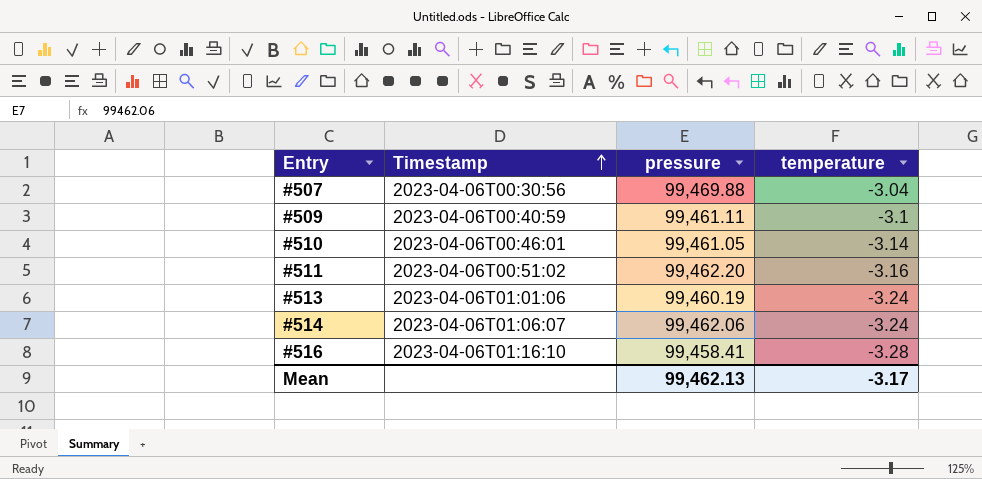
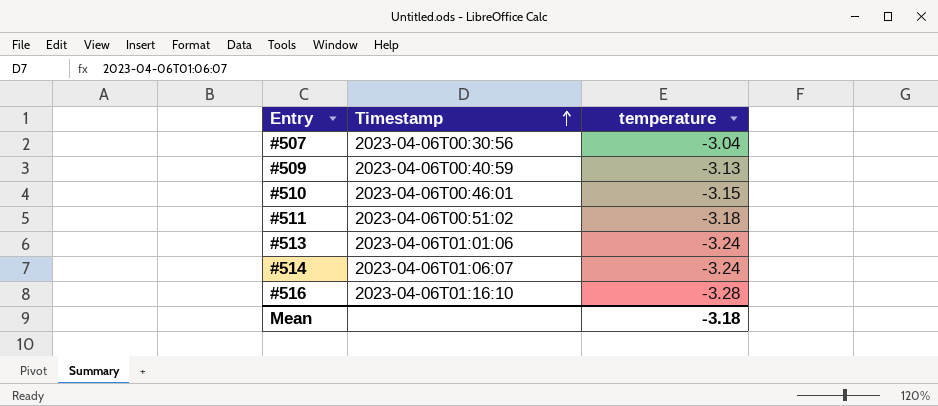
column pressure | position: 3 -> none
#509 | temperature: -3.1 -> -3.13
#510 | temperature: -3.14 -> -3.15
#511 | temperature: -3.16 -> -3.18
Mean | temperature: -3.17 -> -3.18

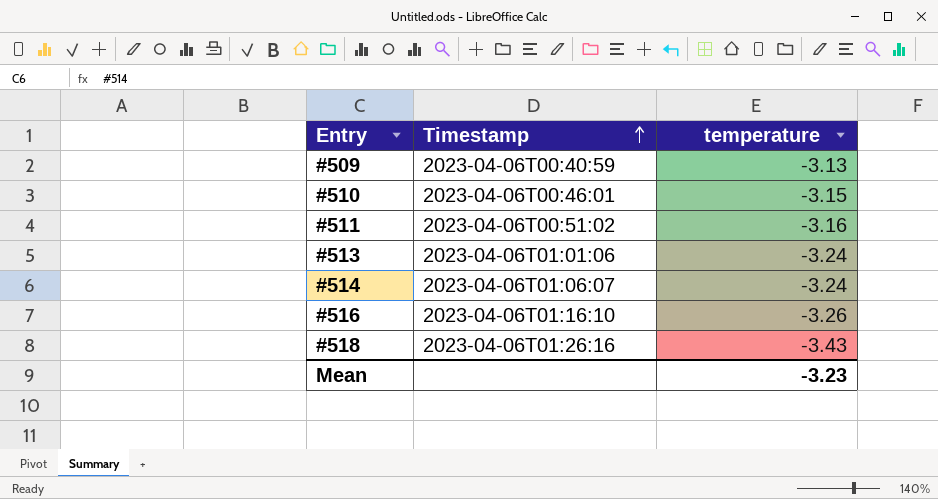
row #507: 2023-04-06T00:30:56 | -3.04 -> none
#511 | temperature: -3.18 -> -3.16
#516 | temperature: -3.28 -> -3.26
row #518: none -> 2023-04-06T01:26:16 | -3.43
Mean | temperature: -3.18 -> -3.23

